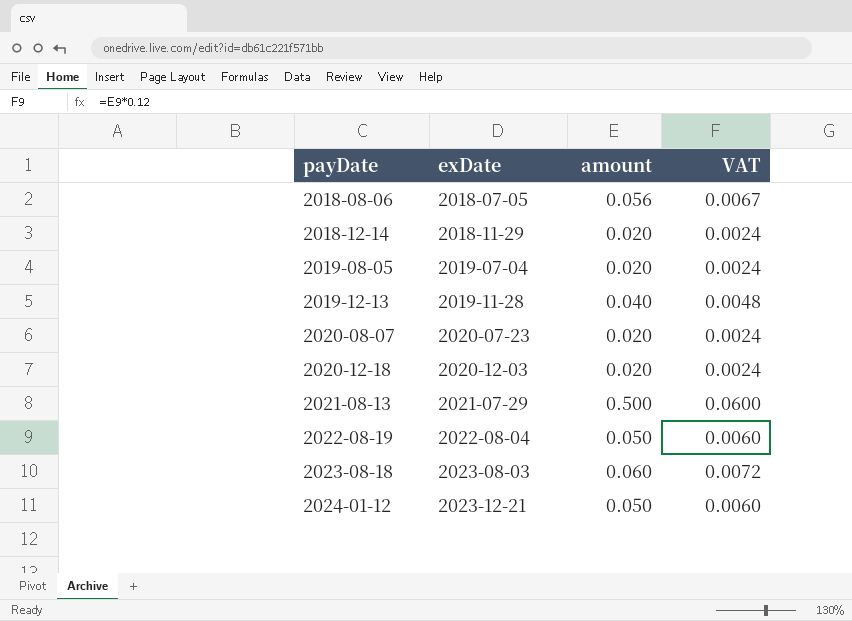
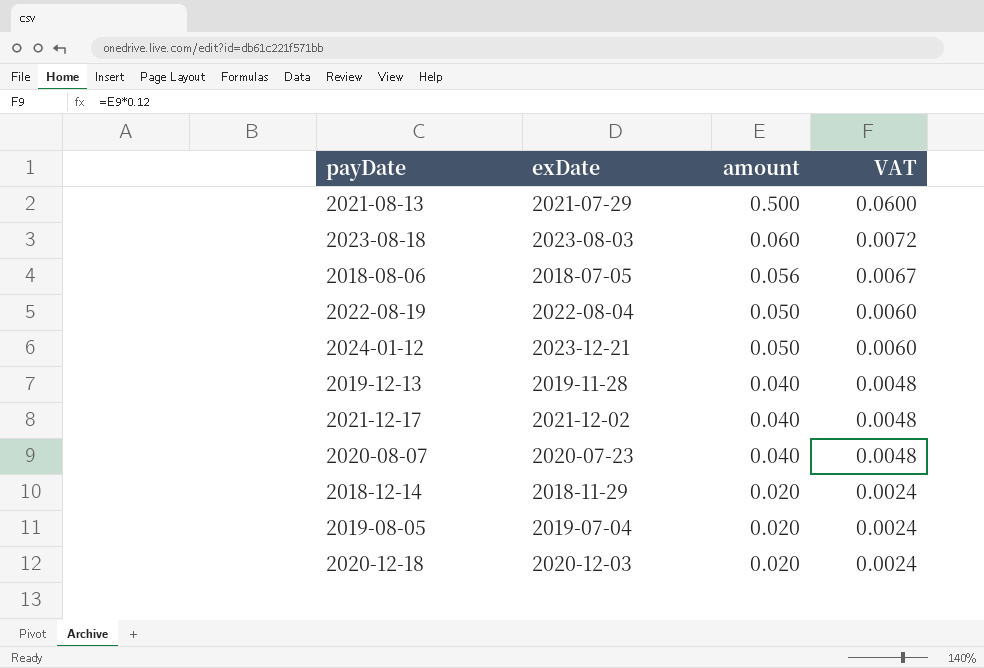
row order: payDate ascending -> amount descending
row 2021-12-17: none -> 2021-12-02 | 0.040 | 0.0048
2020-08-07 | amount: 0.020 -> 0.040
2020-08-07 | VAT: 0.0024 -> 0.0048

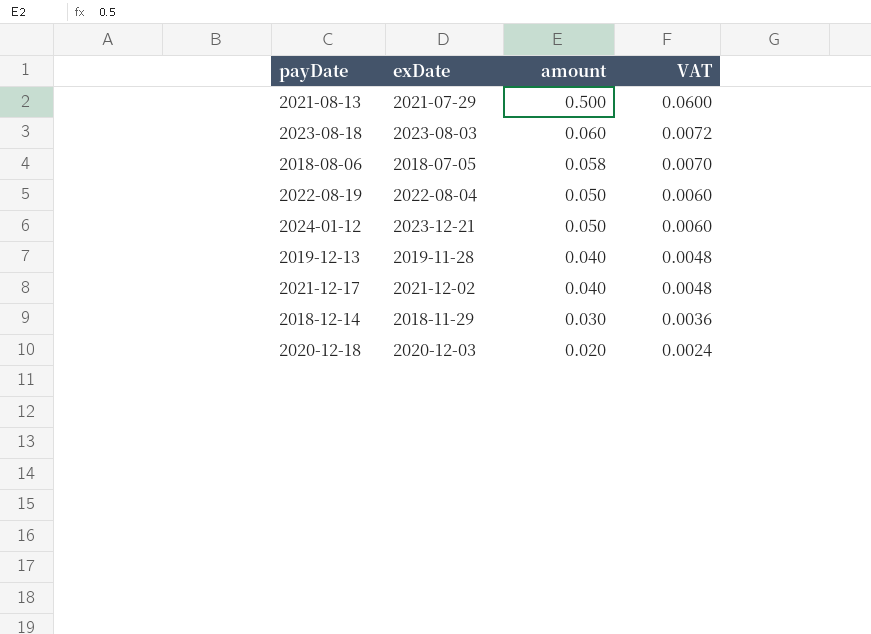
row 2020-08-07: 2020-07-23 | 0.040 | 0.0048 -> none
row 2019-08-05: 2019-07-04 | 0.020 | 0.0024 -> none
2018-08-06 | amount: 0.056 -> 0.058
2018-08-06 | VAT: 0.0067 -> 0.0070
2018-12-14 | amount: 0.020 -> 0.030
2018-12-14 | VAT: 0.0024 -> 0.0036

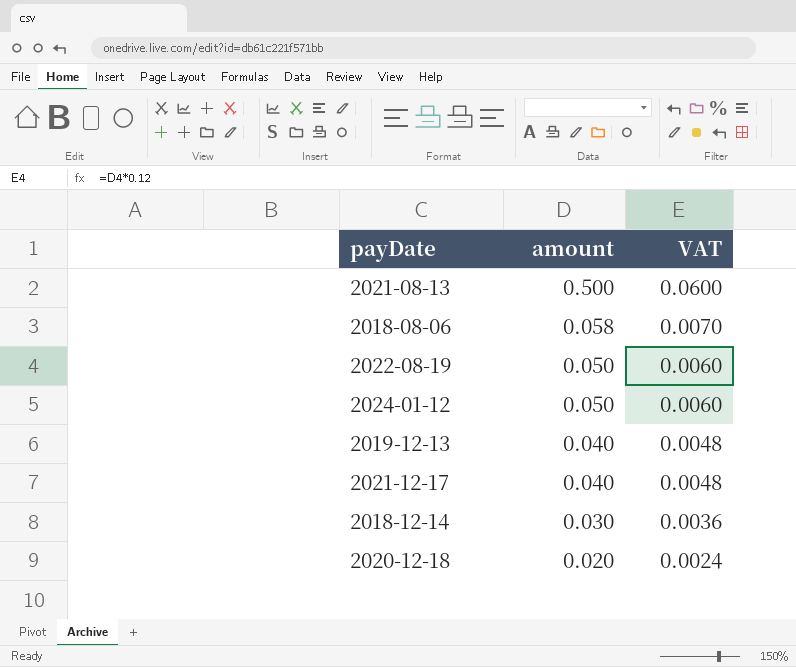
column exDate | position: 2 -> none
row 2023-08-18: 2023-08-03 | 0.060 | 0.0072 -> none

